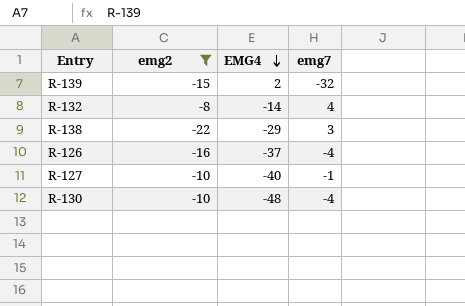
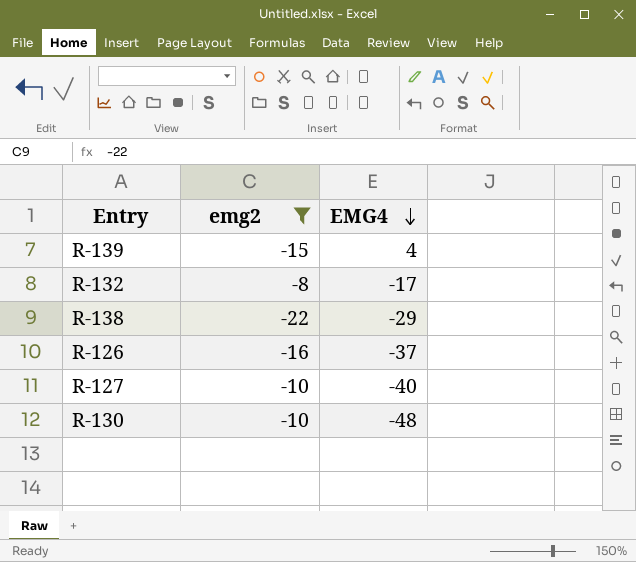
column emg7 | position: 4 -> none
R-139 | EMG4: 2 -> 4
R-132 | EMG4: -14 -> -17

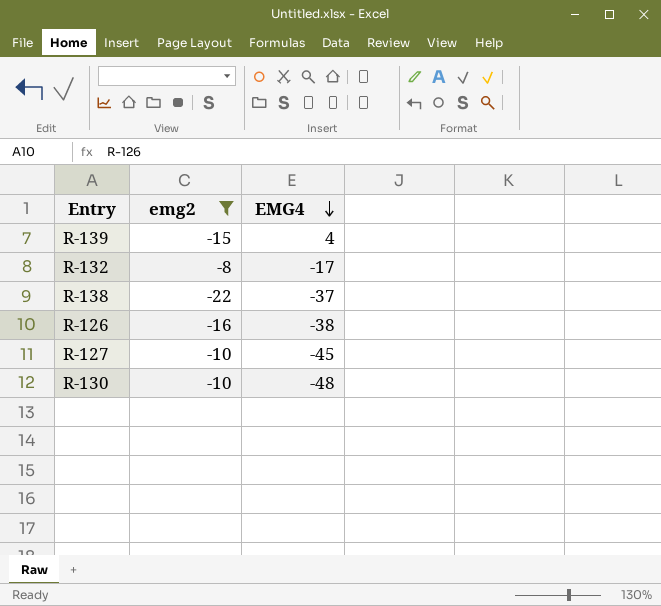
R-138 | EMG4: -29 -> -37
R-126 | EMG4: -37 -> -38
R-127 | EMG4: -40 -> -45

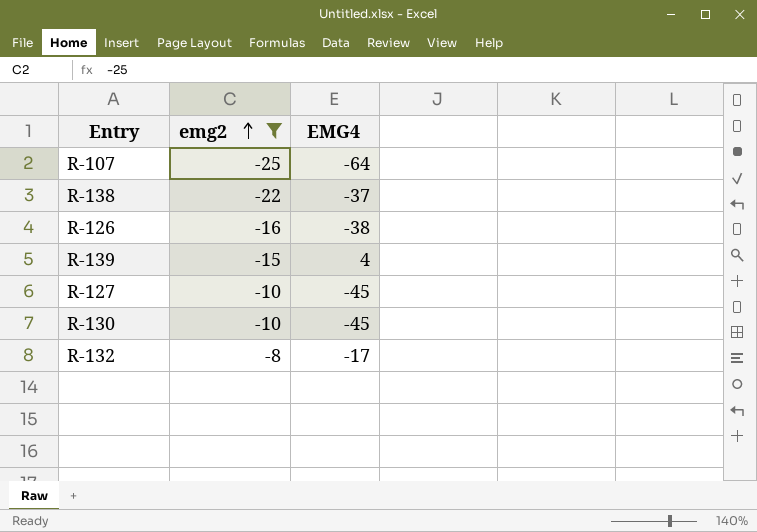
row order: EMG4 descending -> emg2 ascending
row R-107: none -> -25 | -64
R-130 | EMG4: -48 -> -45

